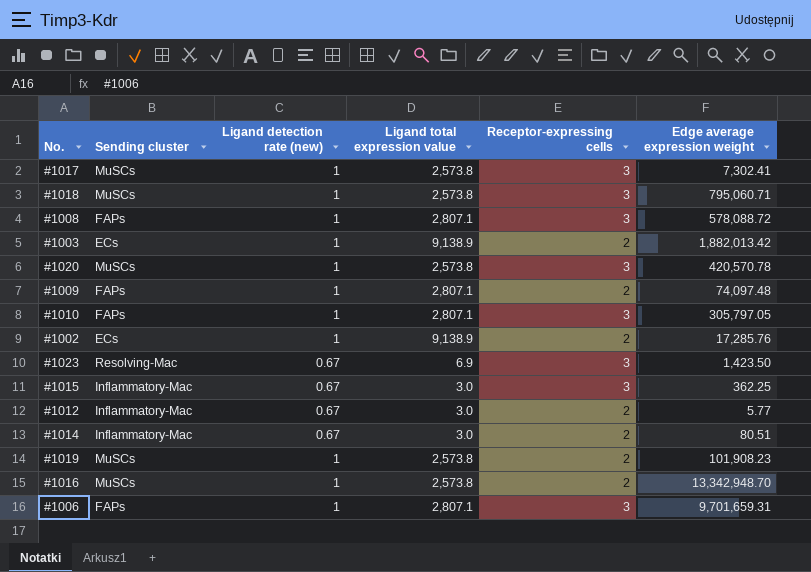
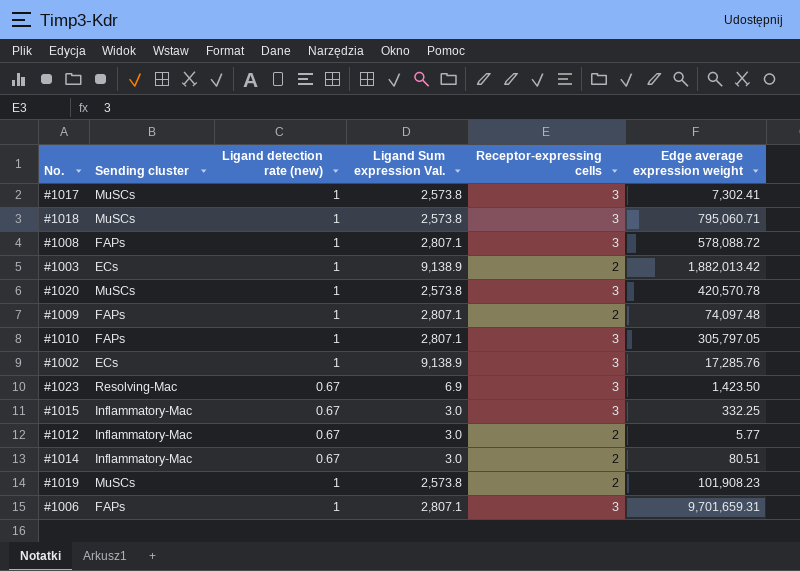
column name: Ligand total expression value -> Ligand Sum expression Val.
row #1016: MuSCs | 1 | 2,573.8 | 2 | 13,342,948.70 -> none
#1002 | Receptor-expressing cells: 2 -> 3
#1015 | Edge average expression weight: 362.25 -> 332.25

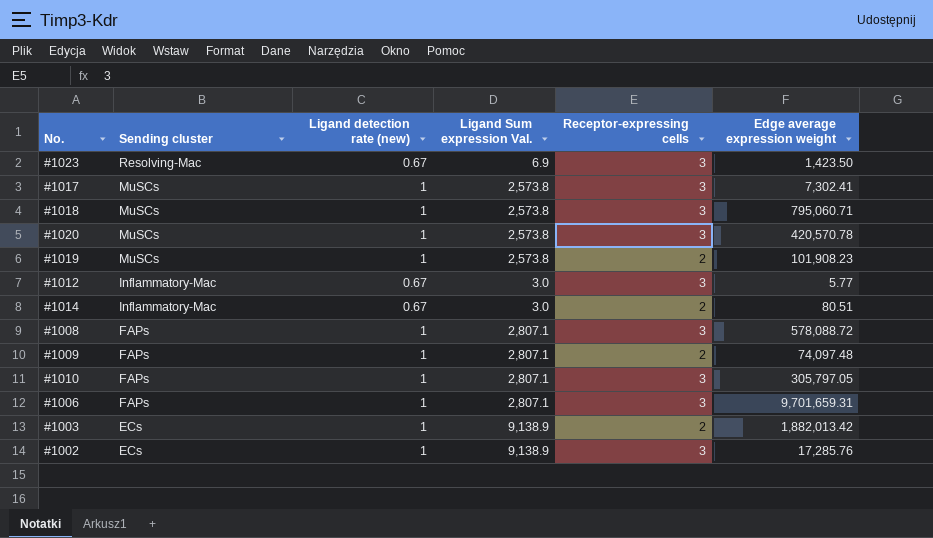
row order: none -> Sending cluster descending
row #1015: Inflammatory-Mac | 0.67 | 3.0 | 3 | 332.25 -> none
#1012 | Receptor-expressing cells: 2 -> 3

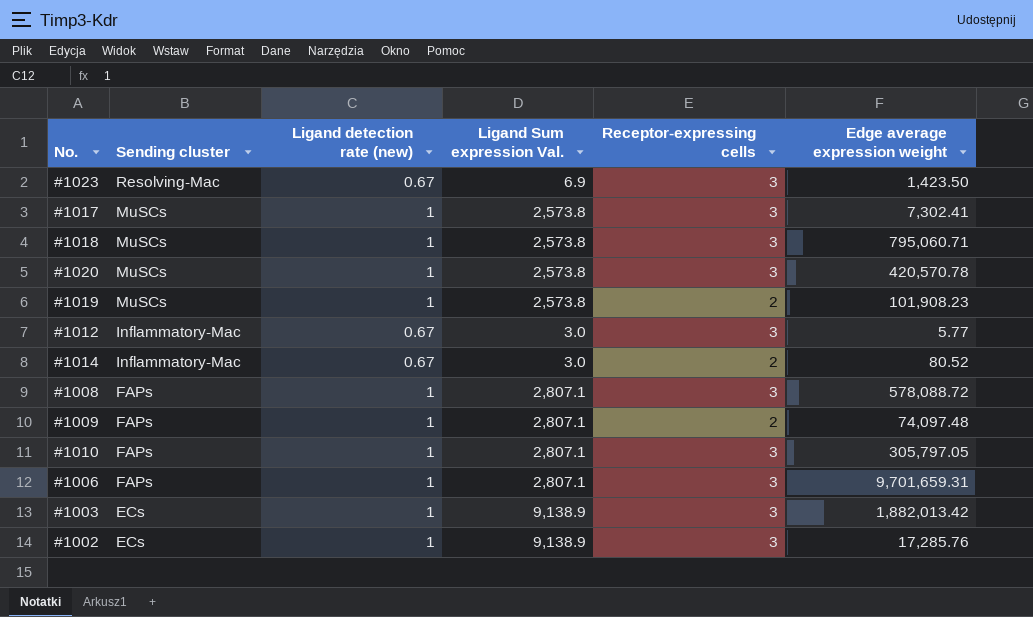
#1014 | Edge average expression weight: 80.51 -> 80.52
#1003 | Receptor-expressing cells: 2 -> 3

